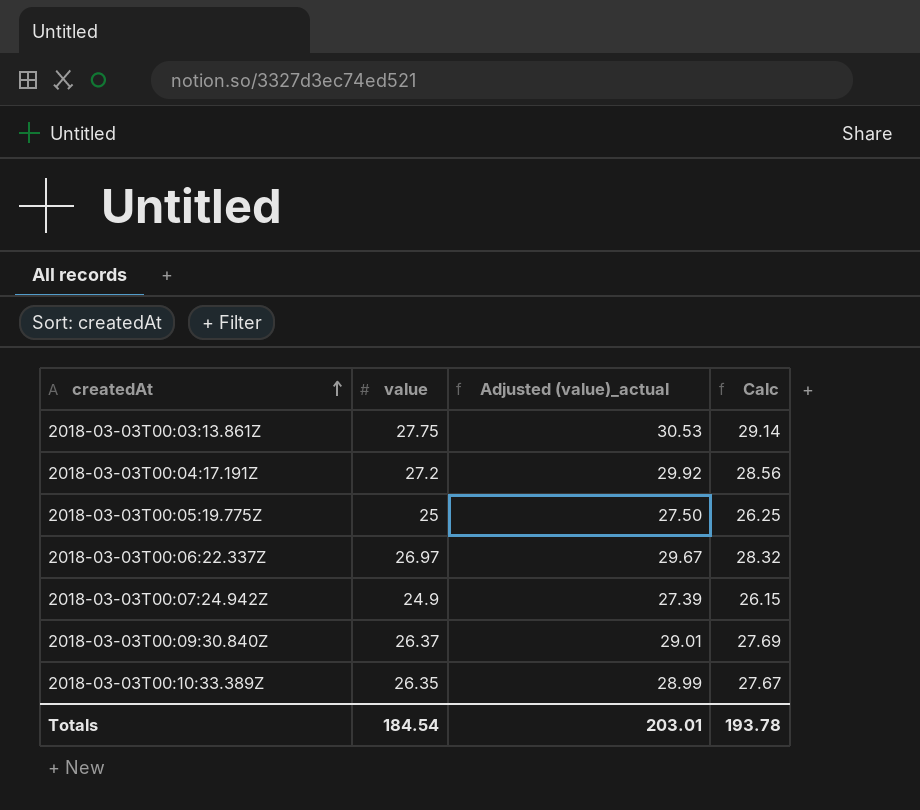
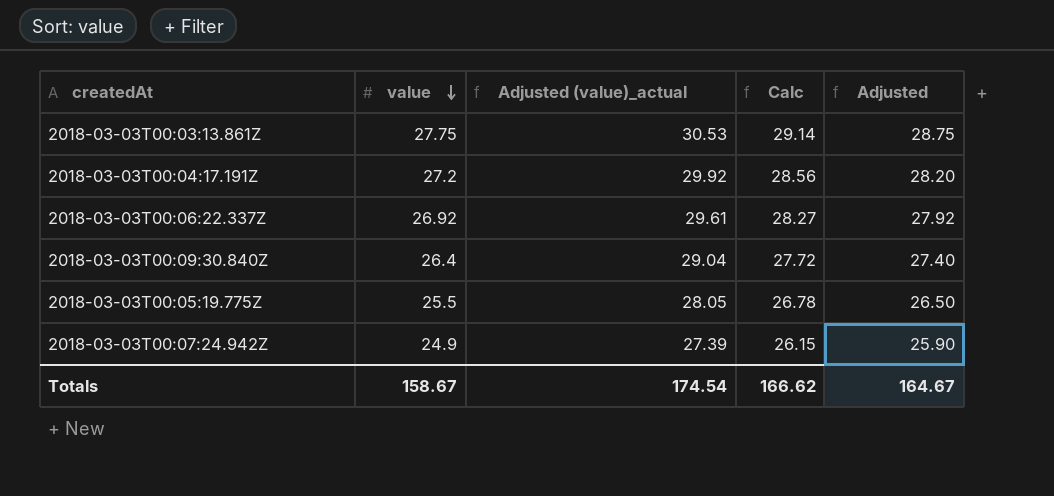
row order: createdAt ascending -> value descending
column Adjusted | formula: none -> [value] + 1
row 2018-03-03T00:10:33.389Z: 26.35 | 28.99 | 27.67 -> none
2018-03-03T00:06:22.337Z | value: 26.97 -> 26.92
2018-03-03T00:06:22.337Z | Adjusted (value)_actual: 29.67 -> 29.61
2018-03-03T00:06:22.337Z | Calc: 28.32 -> 28.27
2018-03-03T00:09:30.840Z | value: 26.37 -> 26.4
2018-03-03T00:09:30.840Z | Adjusted (value)_actual: 29.01 -> 29.04
2018-03-03T00:09:30.840Z | Calc: 27.69 -> 27.72
2018-03-03T00:05:19.775Z | value: 25 -> 25.5
2018-03-03T00:05:19.775Z | Adjusted (value)_actual: 27.50 -> 28.05
2018-03-03T00:05:19.775Z | Calc: 26.25 -> 26.78
Totals | value: 184.54 -> 158.67
Totals | Adjusted (value)_actual: 203.01 -> 174.54
Totals | Calc: 193.78 -> 166.62

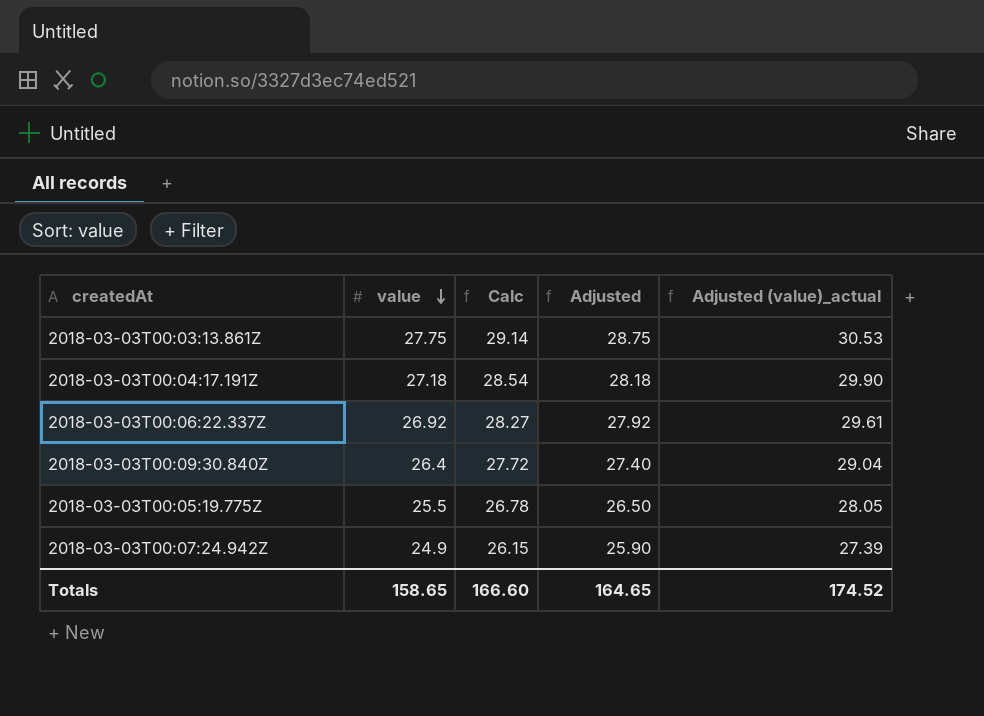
column Adjusted (value)_actual | position: 3 -> 5
2018-03-03T00:04:17.191Z | value: 27.2 -> 27.18
2018-03-03T00:04:17.191Z | Calc: 28.56 -> 28.54
2018-03-03T00:04:17.191Z | Adjusted: 28.20 -> 28.18
2018-03-03T00:04:17.191Z | Adjusted (value)_actual: 29.92 -> 29.90
Totals | value: 158.67 -> 158.65
Totals | Calc: 166.62 -> 166.60
Totals | Adjusted: 164.67 -> 164.65
Totals | Adjusted (value)_actual: 174.54 -> 174.52

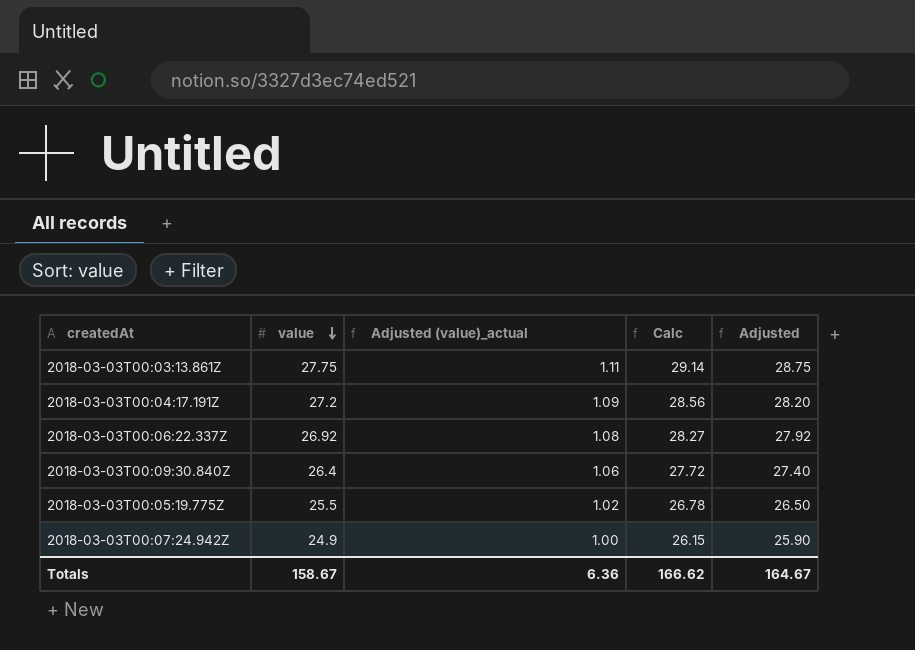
column Adjusted (value)_actual | formula: [value] * 1.1 -> [value] * 0.04
column Adjusted (value)_actual | position: 5 -> 3
2018-03-03T00:04:17.191Z | value: 27.18 -> 27.2
2018-03-03T00:04:17.191Z | Calc: 28.54 -> 28.56
2018-03-03T00:04:17.191Z | Adjusted: 28.18 -> 28.20
Totals | value: 158.65 -> 158.67
Totals | Adjusted (value)_actual: 174.52 -> 6.36
Totals | Calc: 166.60 -> 166.62
Totals | Adjusted: 164.65 -> 164.67

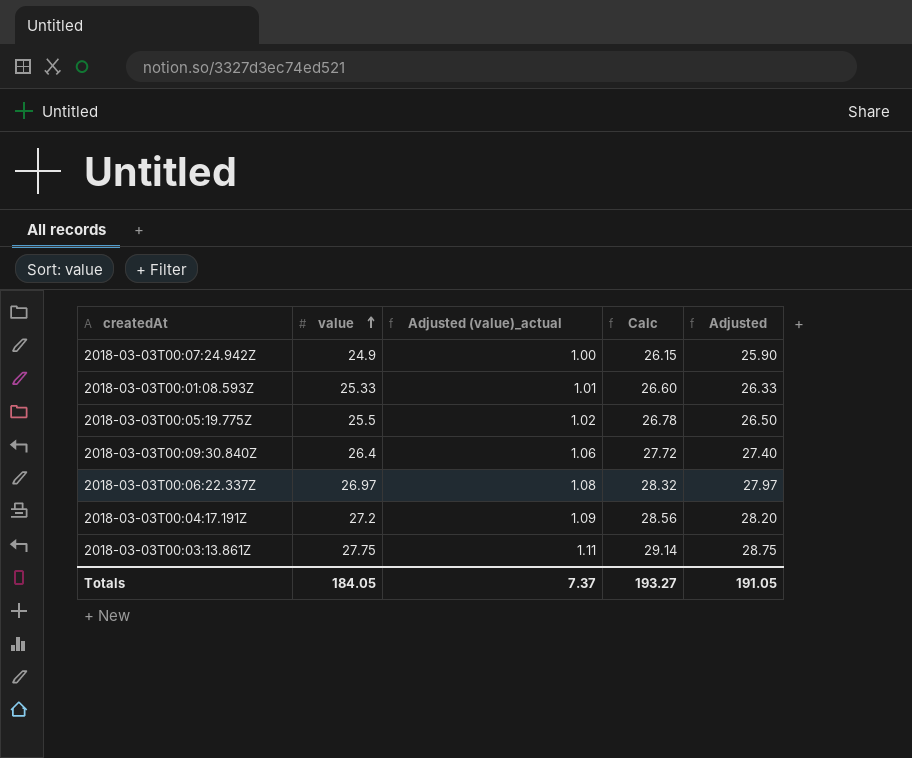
row order: value descending -> value ascending
row 2018-03-03T00:01:08.593Z: none -> 25.33 | 1.01 | 26.60 | 26.33
2018-03-03T00:06:22.337Z | value: 26.92 -> 26.97
2018-03-03T00:06:22.337Z | Calc: 28.27 -> 28.32
2018-03-03T00:06:22.337Z | Adjusted: 27.92 -> 27.97
Totals | value: 158.67 -> 184.05
Totals | Adjusted (value)_actual: 6.36 -> 7.37
Totals | Calc: 166.62 -> 193.27
Totals | Adjusted: 164.67 -> 191.05

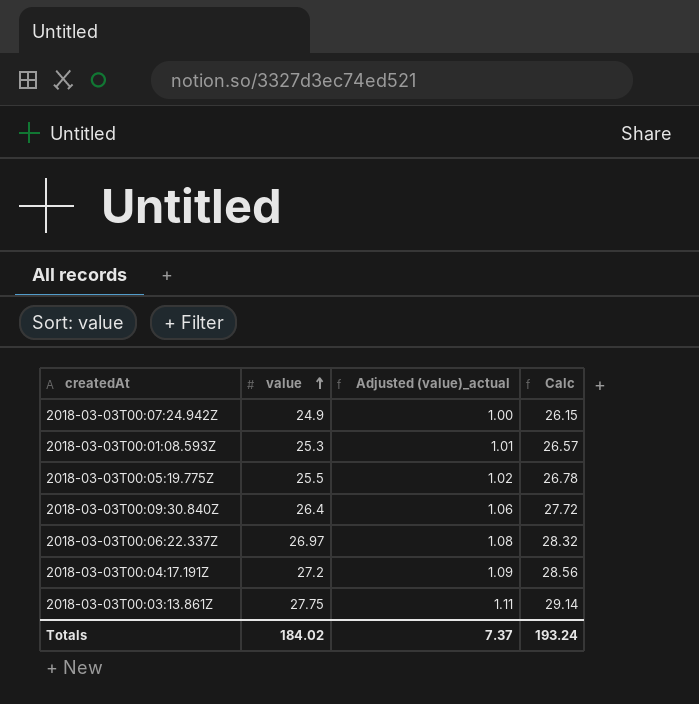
column Adjusted | formula: [value] + 1 -> none
2018-03-03T00:01:08.593Z | value: 25.33 -> 25.3
2018-03-03T00:01:08.593Z | Calc: 26.60 -> 26.57
Totals | value: 184.05 -> 184.02
Totals | Calc: 193.27 -> 193.24

